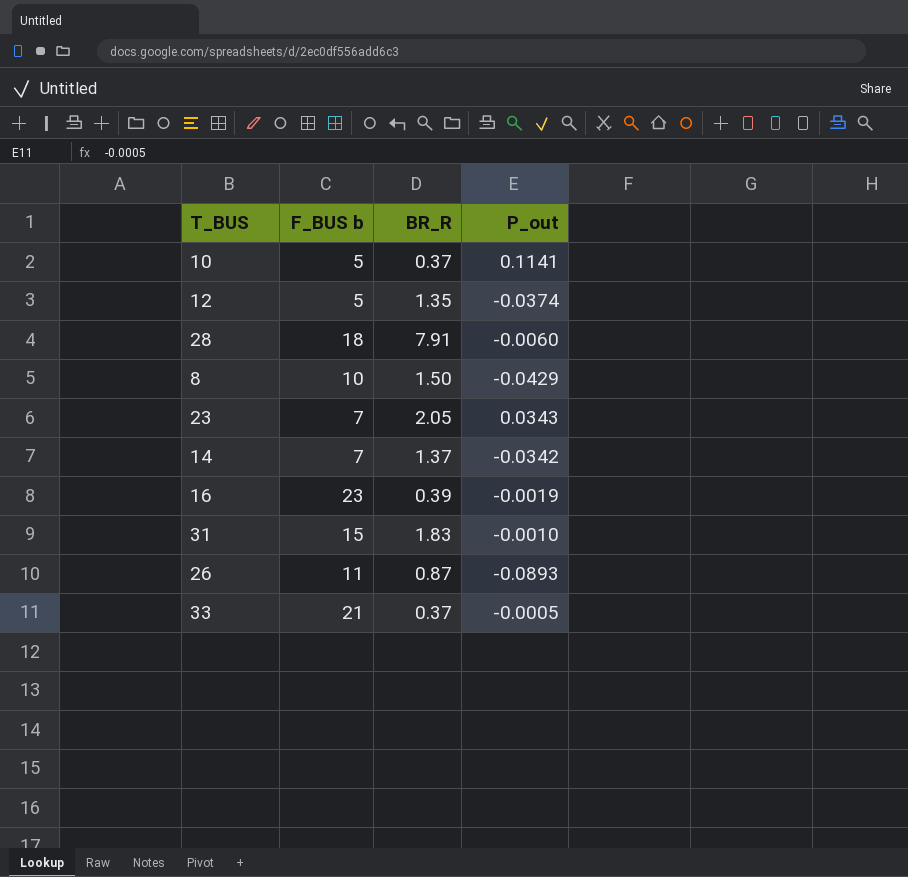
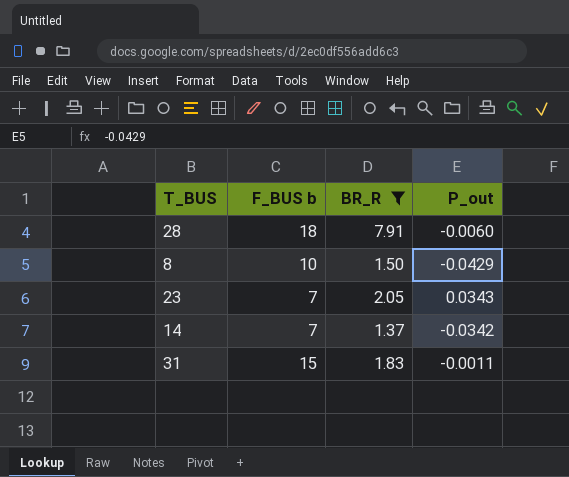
filter: none -> BR_R >= 1.37
31 | P_out: -0.0010 -> -0.0011

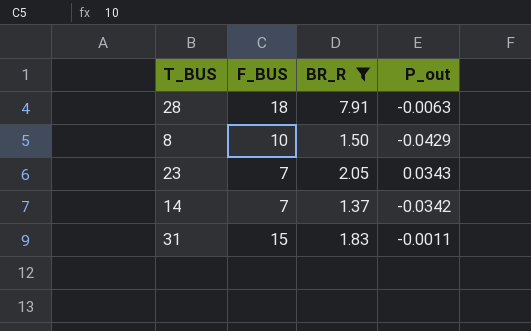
column name: F_BUS b -> F_BUS
28 | P_out: -0.0060 -> -0.0063

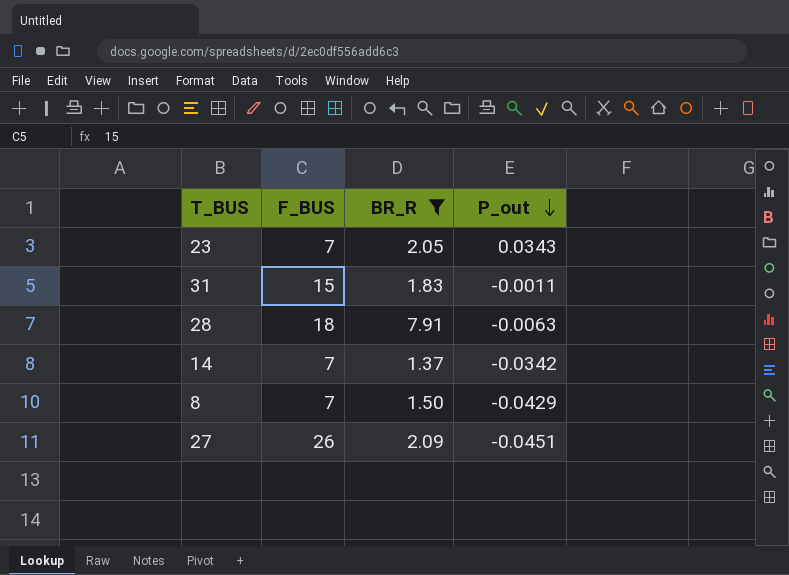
row order: none -> P_out descending
8 | F_BUS: 10 -> 7
row 27: none -> 26 | 2.09 | -0.0451

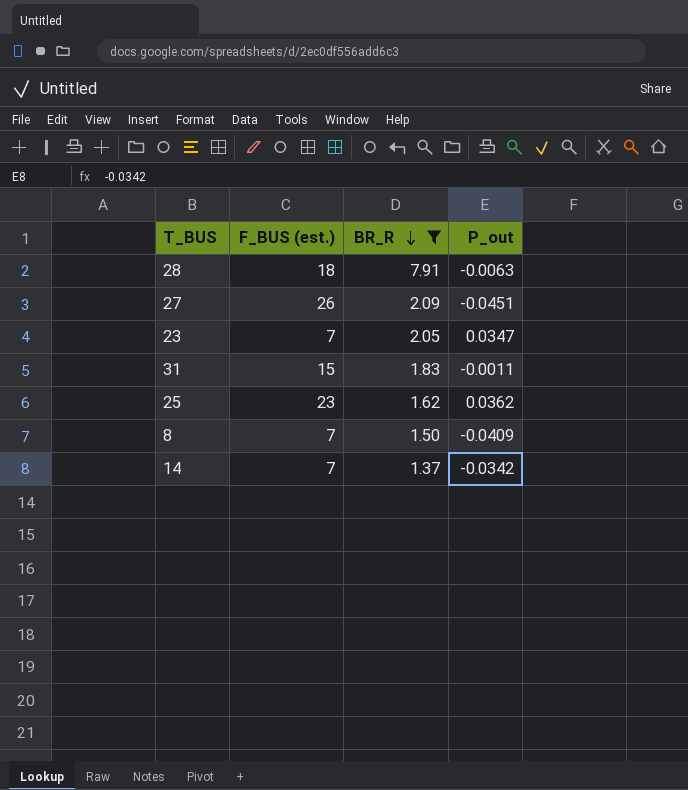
row order: P_out descending -> BR_R descending
column name: F_BUS -> F_BUS (est.)
23 | P_out: 0.0343 -> 0.0347
row 25: none -> 23 | 1.62 | 0.0362
8 | P_out: -0.0429 -> -0.0409

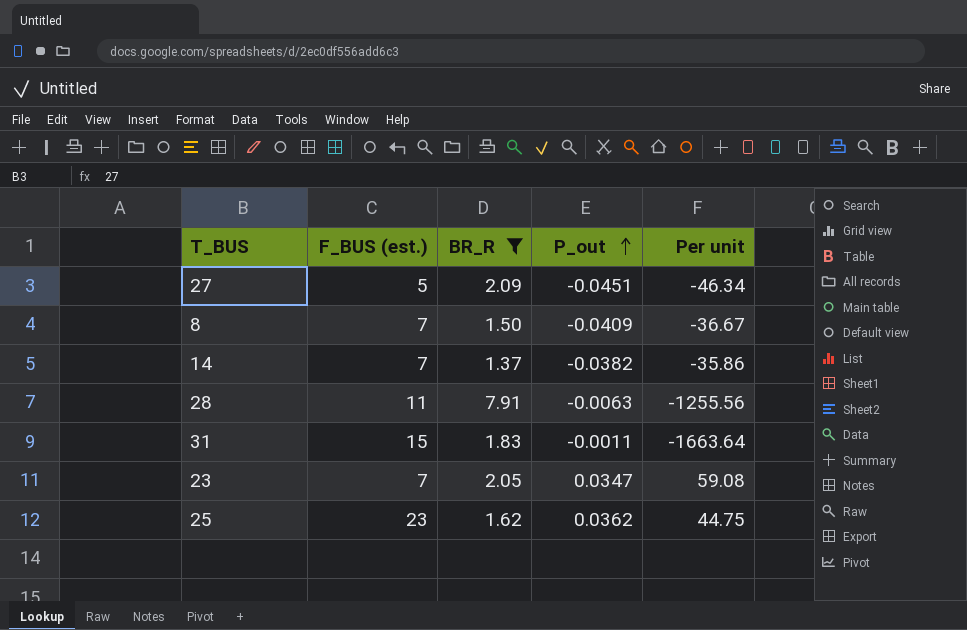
row order: BR_R descending -> P_out ascending
column Per unit | formula: none -> [BR_R] / [P_out]
27 | F_BUS (est.): 26 -> 5
14 | P_out: -0.0342 -> -0.0382
28 | F_BUS (est.): 18 -> 11

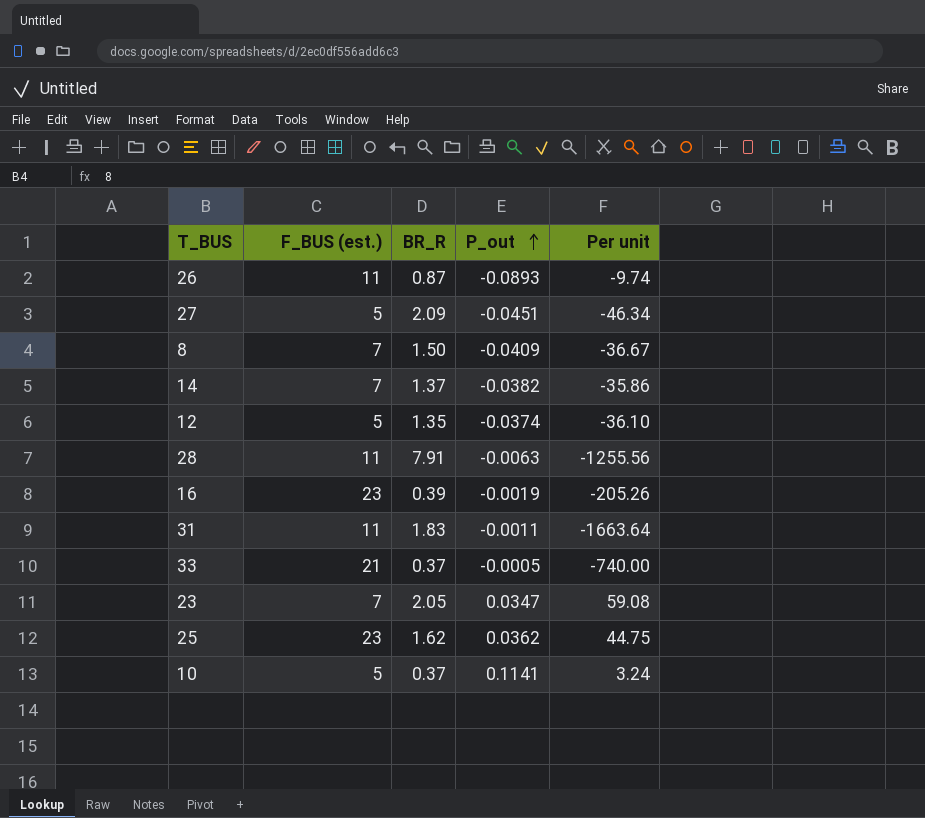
filter: BR_R >= 1.37 -> none
31 | F_BUS (est.): 15 -> 11

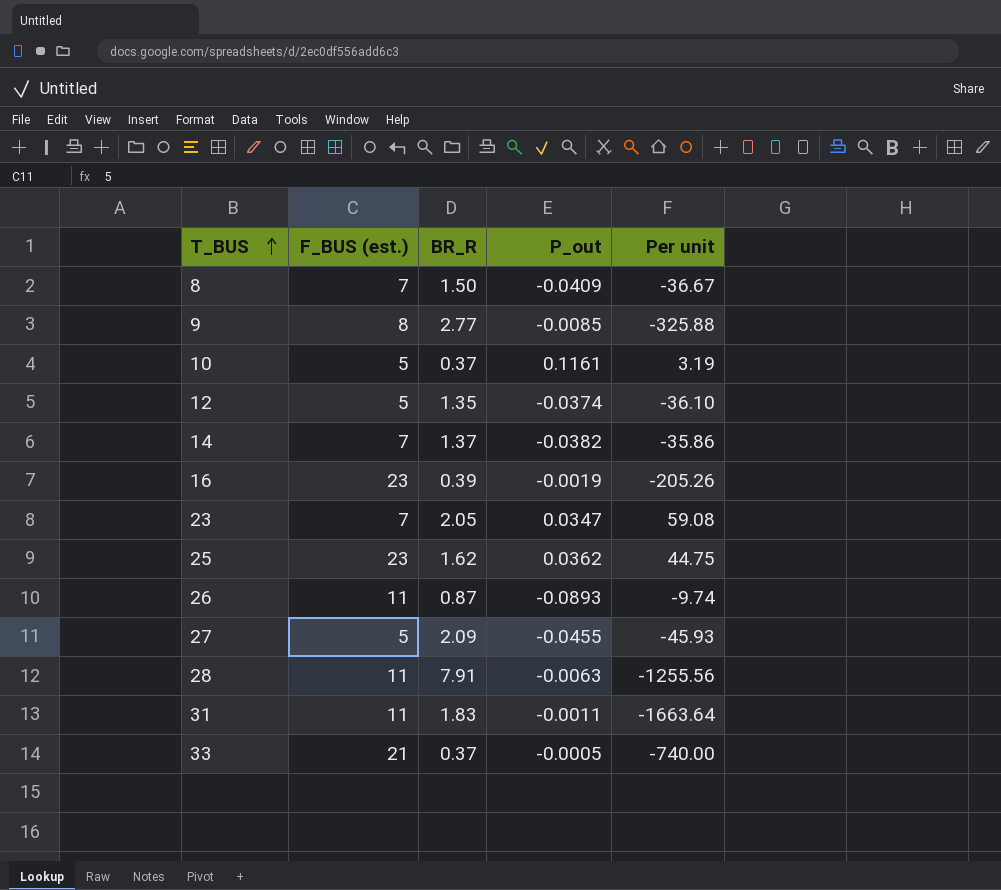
row order: P_out ascending -> T_BUS ascending
row 9: none -> 8 | 2.77 | -0.0085 | -325.88
10 | P_out: 0.1141 -> 0.1161
10 | Per unit: 3.24 -> 3.19
27 | P_out: -0.0451 -> -0.0455
27 | Per unit: -46.34 -> -45.93

